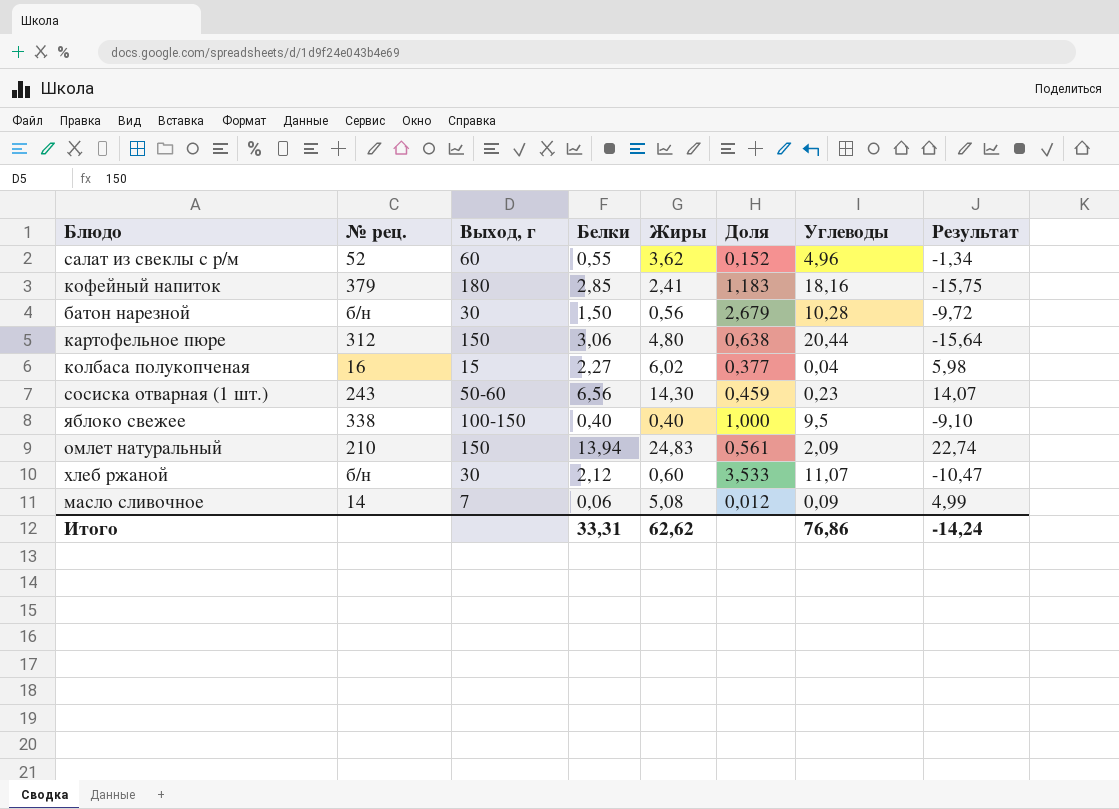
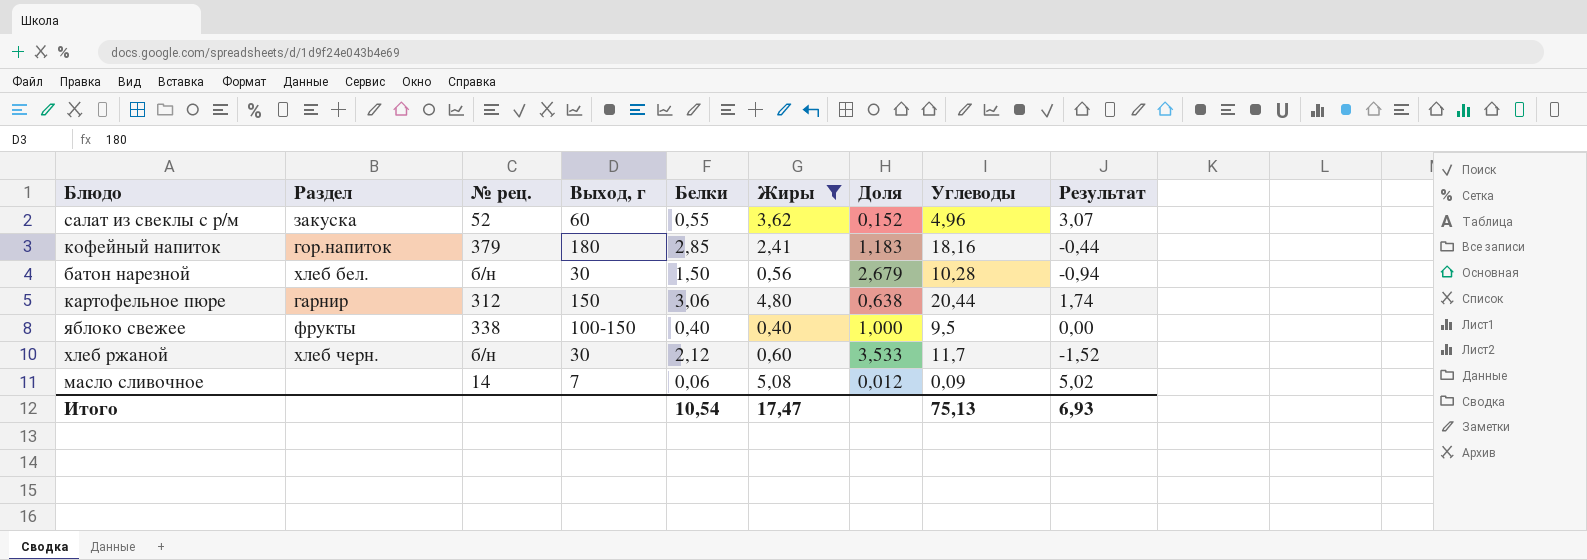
filter: none -> Жиры <= 5,08
column Раздел | position: none -> 2
column Результат | formula: [Жиры] - [Углеводы] -> [Жиры] - [Белки]
хлеб ржаной | Углеводы: 11,07 -> 11,7
Итого | Белки: 33,31 -> 10,54
Итого | Жиры: 62,62 -> 17,47
Итого | Углеводы: 76,86 -> 75,13
Итого | Результат: -14,24 -> 6,93

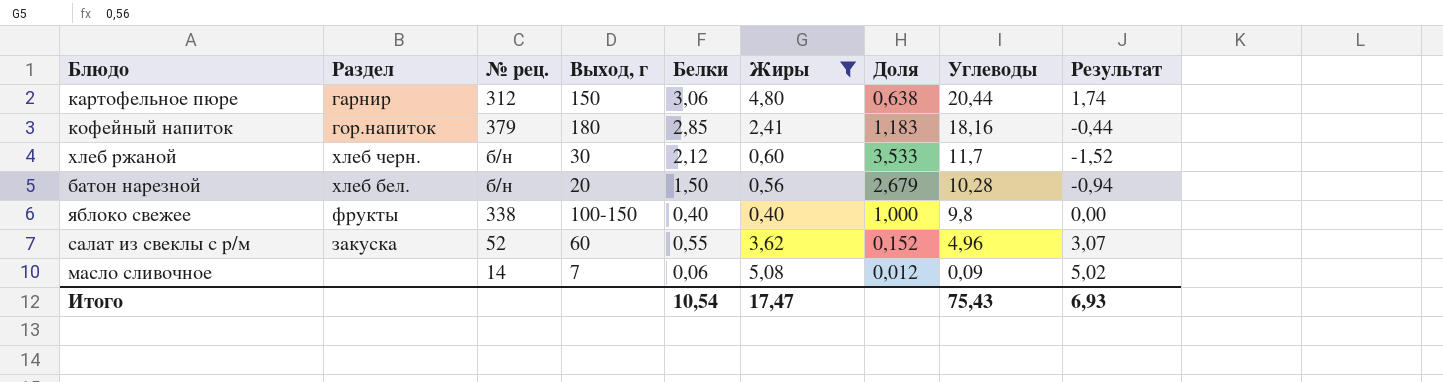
row order: none -> Углеводы descending
батон нарезной | Выход, г: 30 -> 20
яблоко свежее | Углеводы: 9,5 -> 9,8
Итого | Углеводы: 75,13 -> 75,43

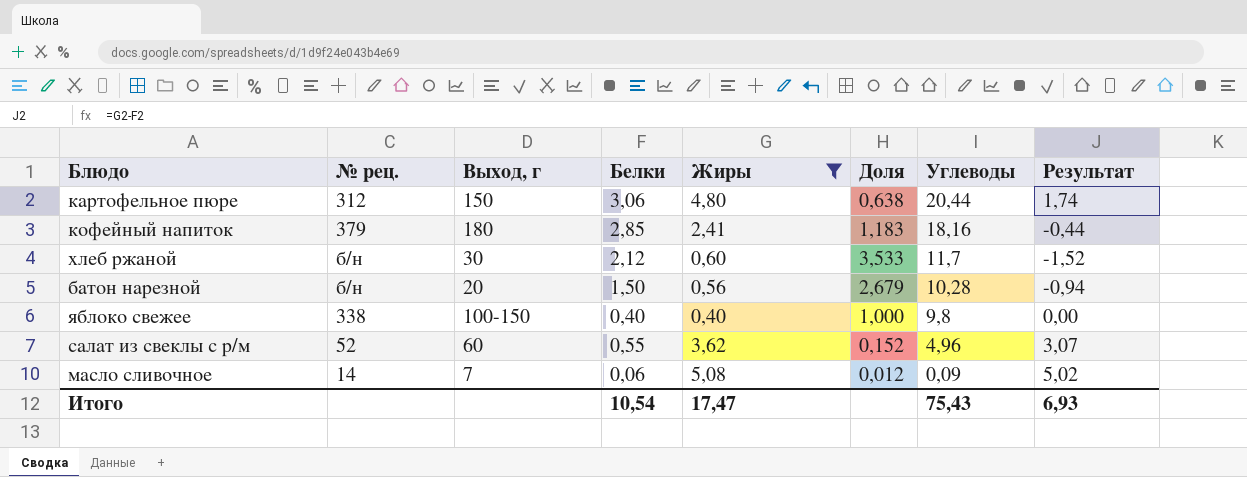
column Раздел | position: 2 -> none

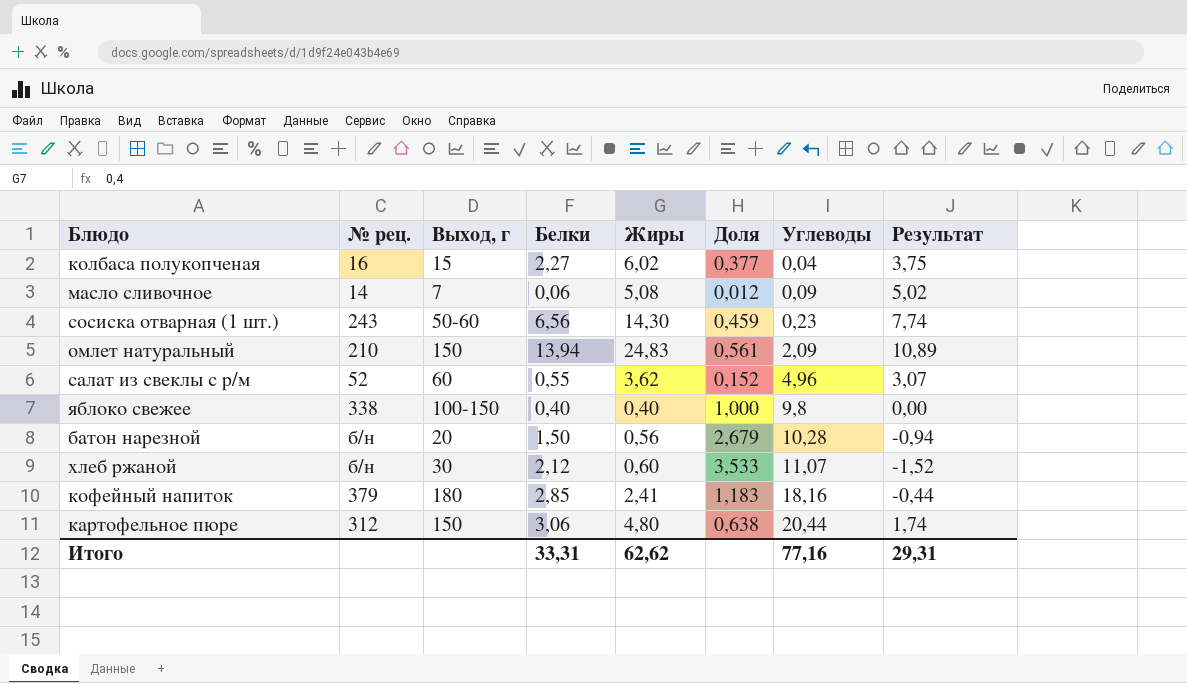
filter: Жиры <= 5,08 -> none
row order: Углеводы descending -> Углеводы ascending
хлеб ржаной | Углеводы: 11,7 -> 11,07
Итого | Белки: 10,54 -> 33,31
Итого | Жиры: 17,47 -> 62,62
Итого | Углеводы: 75,43 -> 77,16
Итого | Результат: 6,93 -> 29,31

